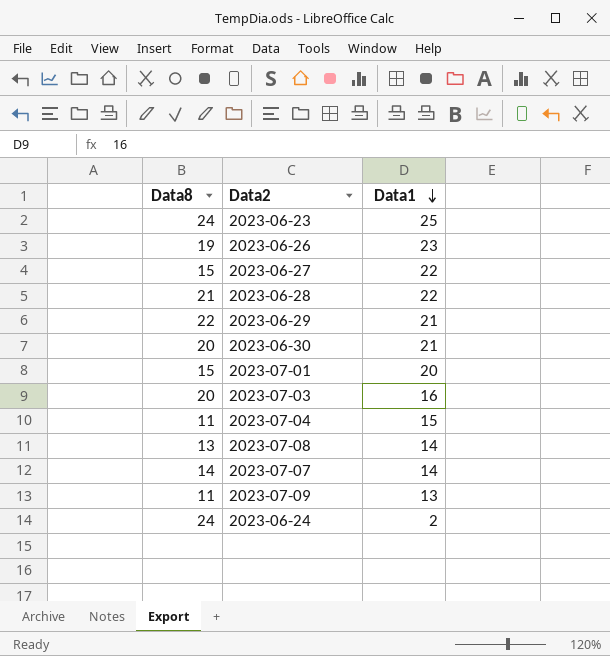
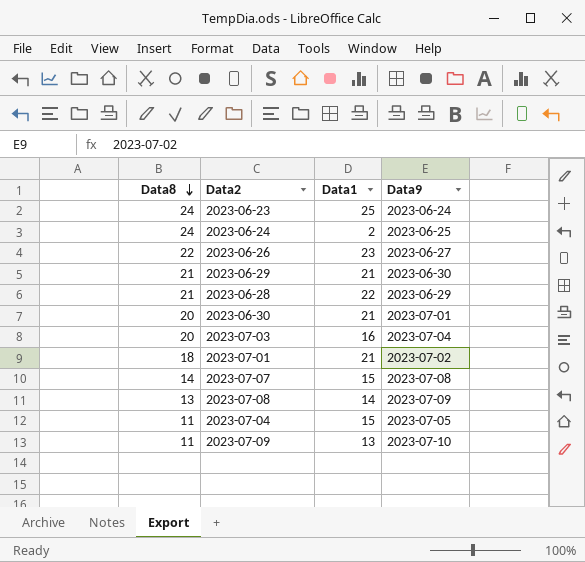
row order: Data1 descending -> Data8 descending
column Data9 | position: none -> 4
row 2023-06-27: 15 | 22 -> none
2023-06-26 | Data8: 19 -> 22
2023-06-29 | Data8: 22 -> 21
2023-07-01 | Data8: 15 -> 18
2023-07-01 | Data1: 20 -> 21
2023-07-07 | Data1: 14 -> 15

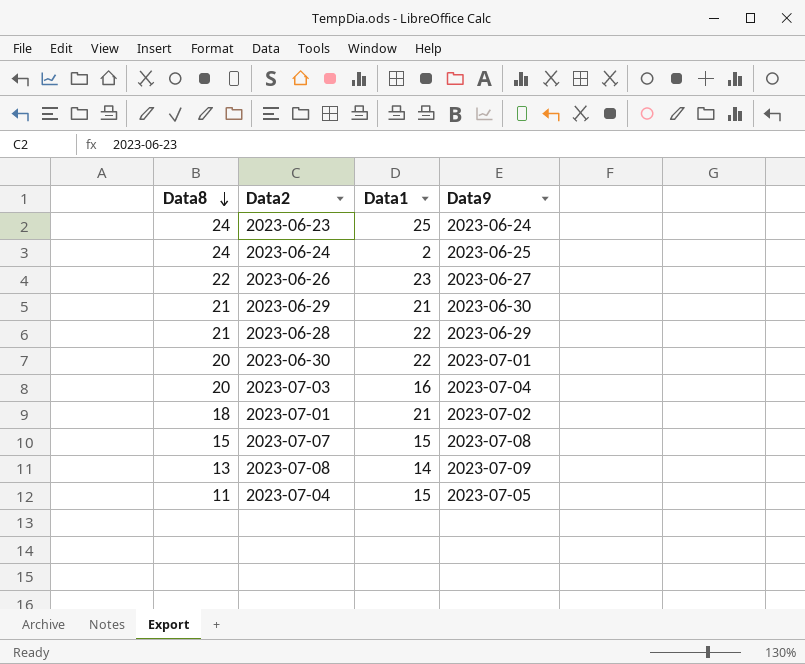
row 2023-07-09: 11 | 13 | 2023-07-10 -> none
2023-06-30 | Data1: 21 -> 22
2023-07-07 | Data8: 14 -> 15

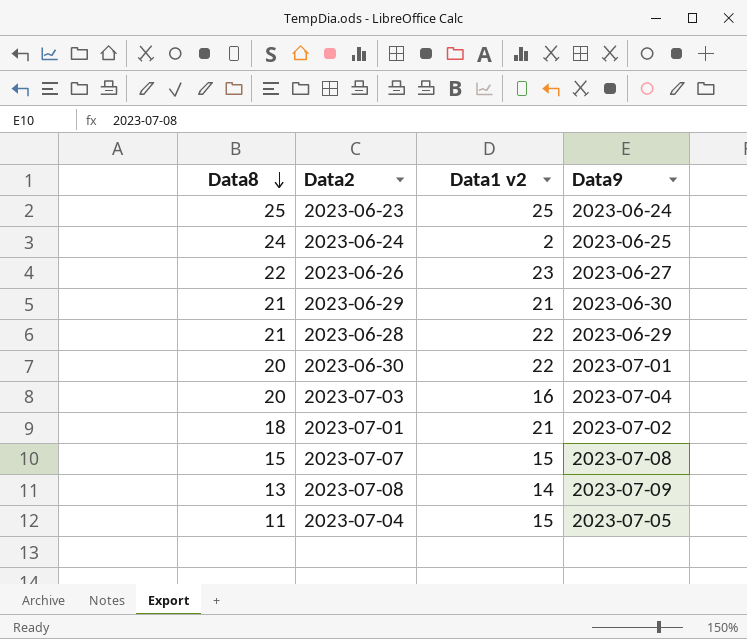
column name: Data1 -> Data1 v2
2023-06-23 | Data8: 24 -> 25

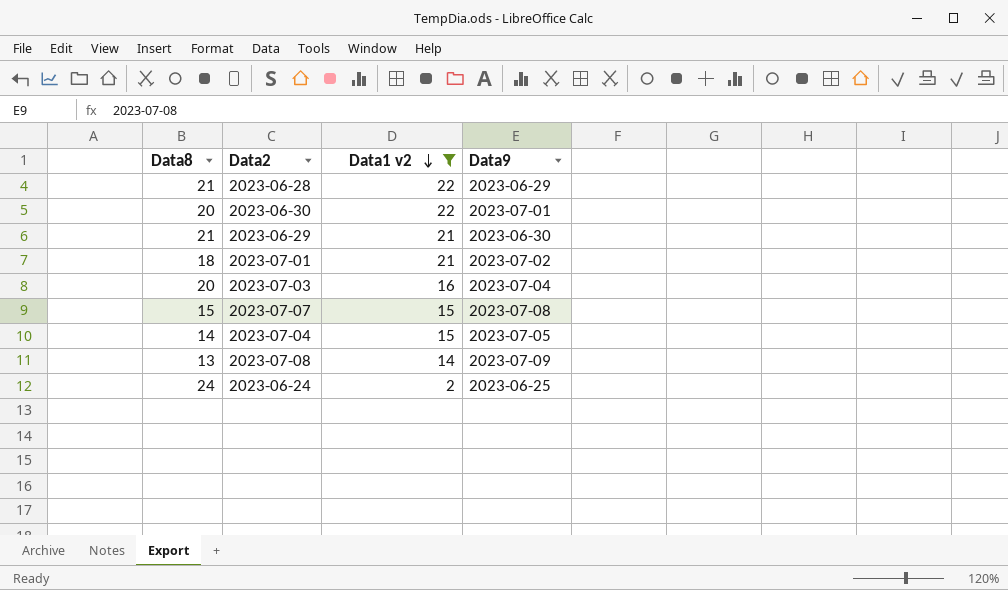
filter: none -> Data1 v2 <= 22
row order: Data8 descending -> Data1 v2 descending
2023-07-04 | Data8: 11 -> 14

